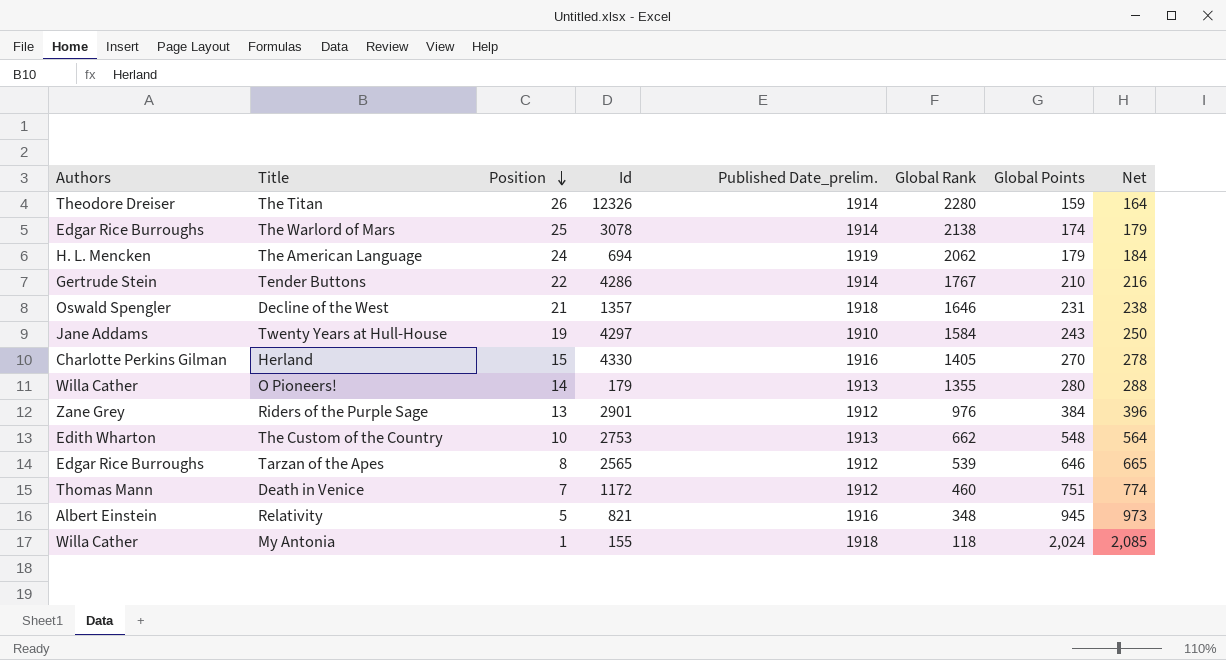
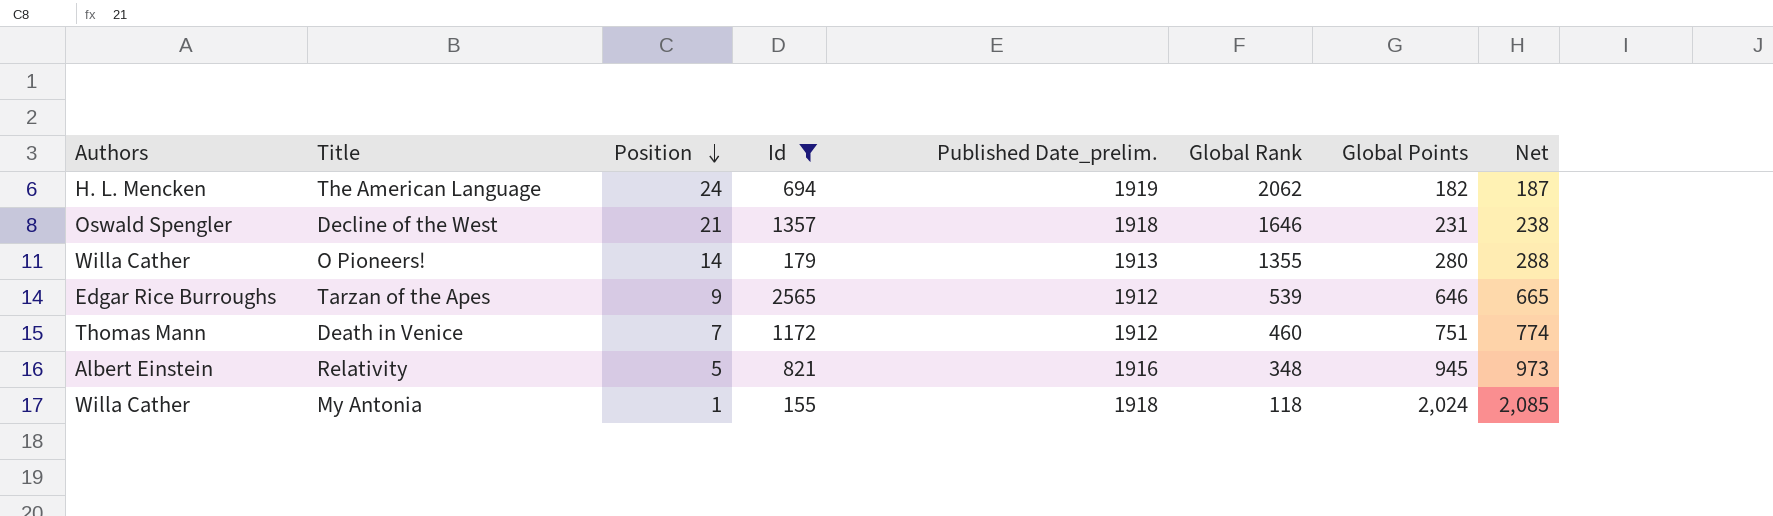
filter: none -> Id <= 2565
The American Language | Global Points: 179 -> 182
The American Language | Net: 184 -> 187
Tarzan of the Apes | Position: 8 -> 9

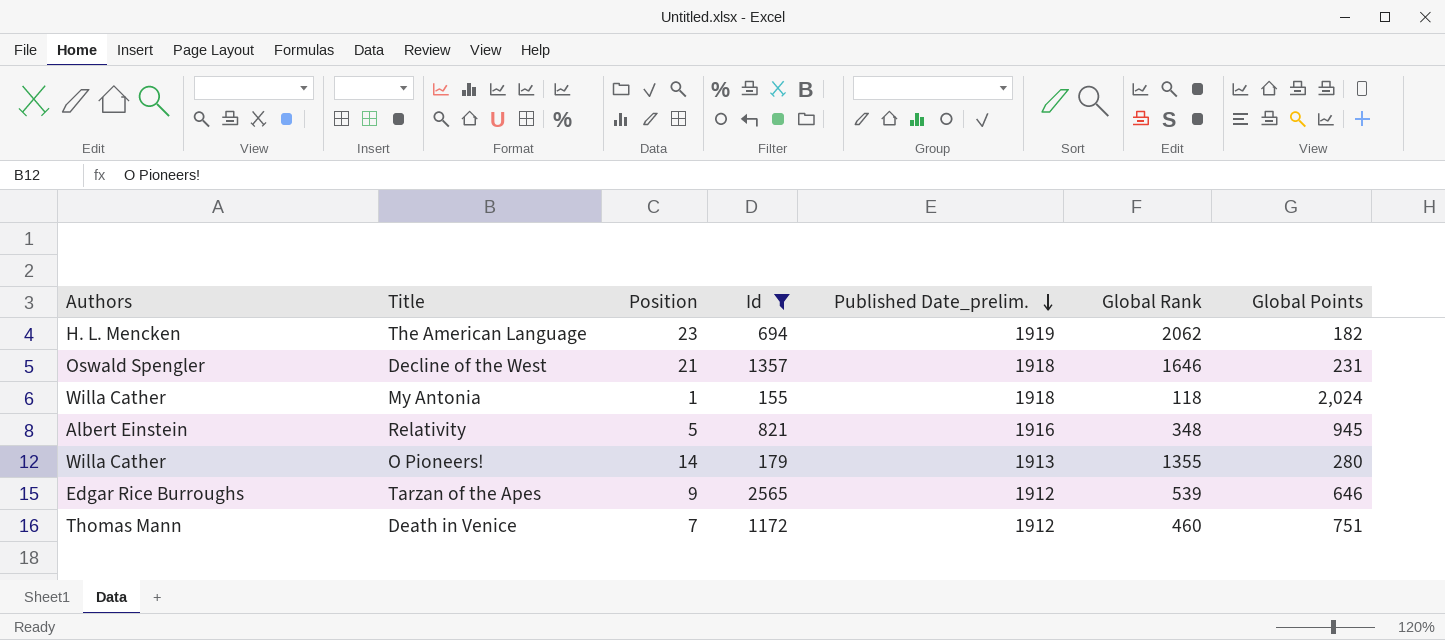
row order: Position descending -> Published Date_prelim. descending
column Net | formula: [Global Points] * 1.03 -> none
The American Language | Position: 24 -> 23

